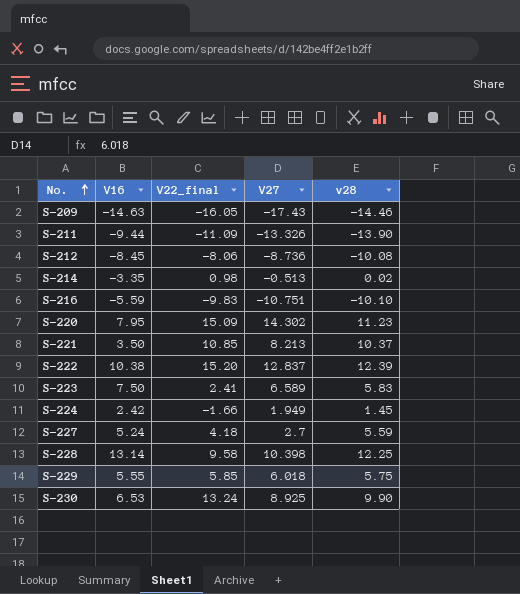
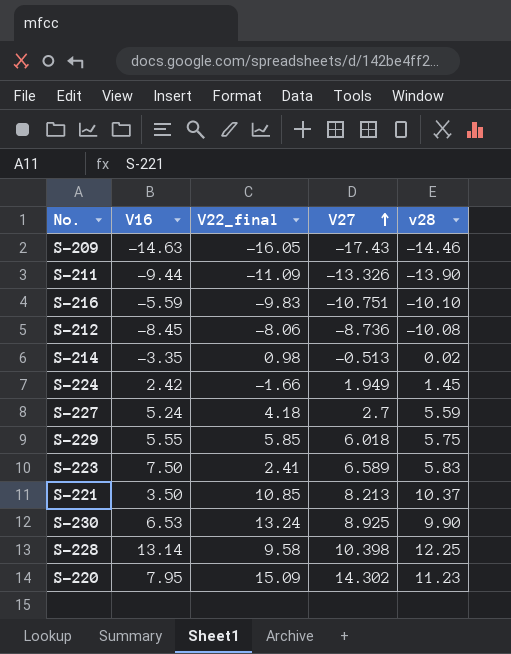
row order: No. ascending -> V27 ascending
row S-222: 10.38 | 15.20 | 12.837 | 12.39 -> none

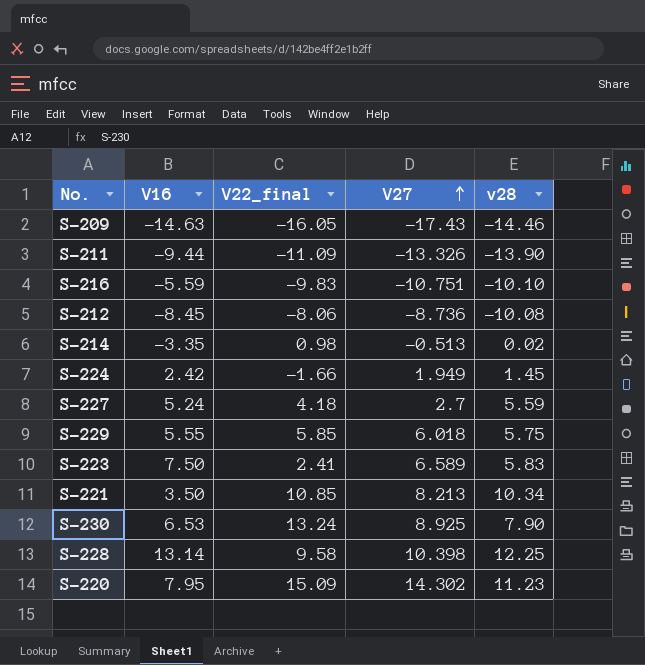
S-221 | v28: 10.37 -> 10.34
S-230 | v28: 9.90 -> 7.90

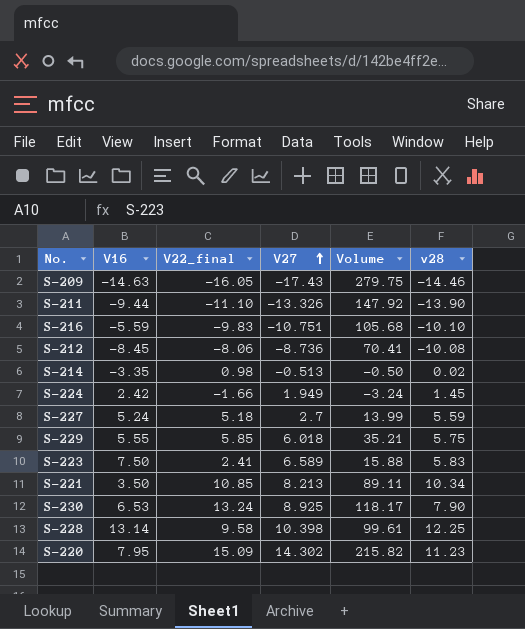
column Volume | formula: none -> [V22_final] * [V27]
S-211 | V22_final: -11.09 -> -11.10
S-227 | V22_final: 4.18 -> 5.18

